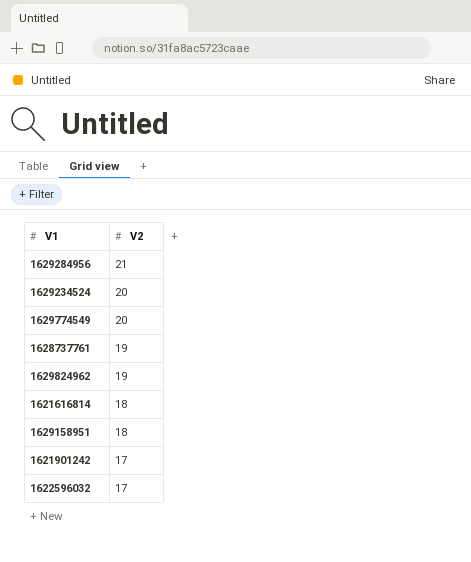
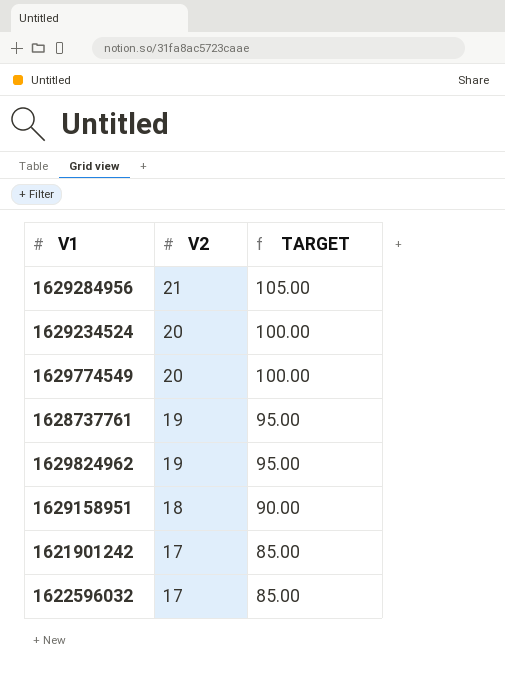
column TARGET | formula: none -> [V2] * 5
row 1621616814: 18 -> none

